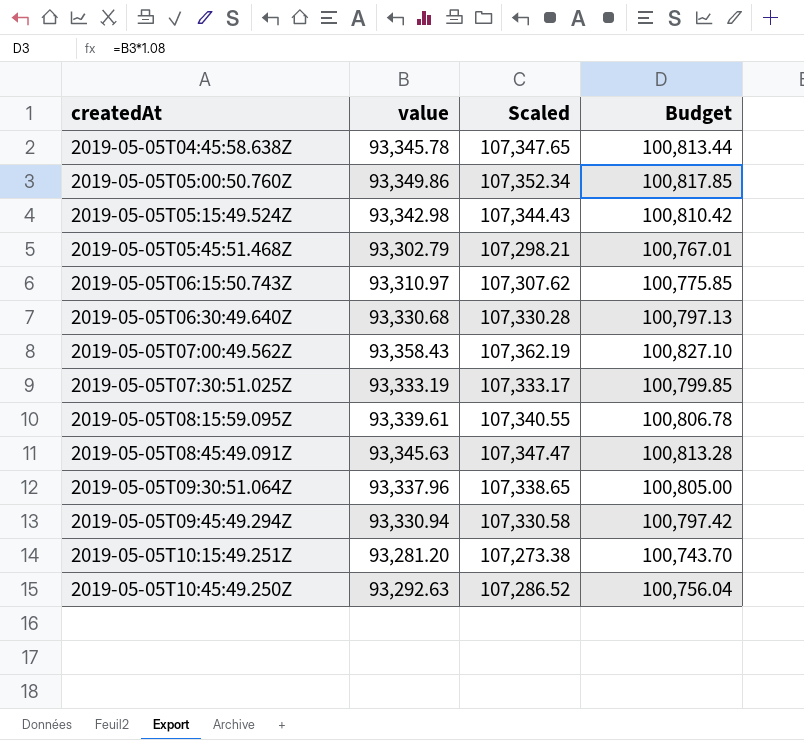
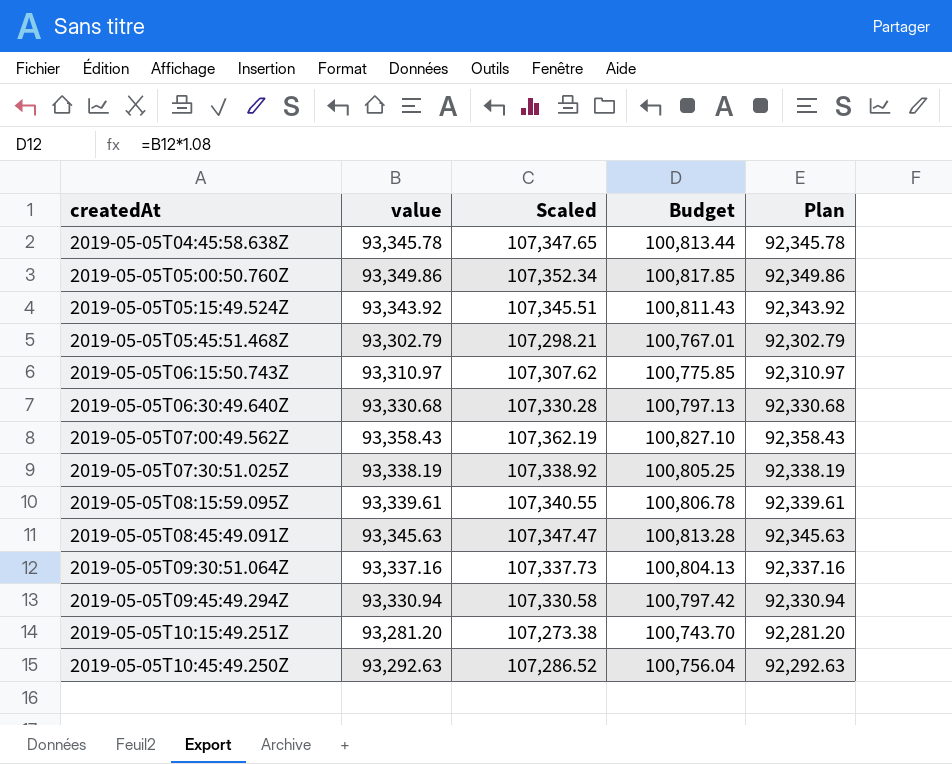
column Plan | formula: none -> [value] - 1000
2019-05-05T05:15:49.524Z | value: 93,342.98 -> 93,343.92
2019-05-05T05:15:49.524Z | Scaled: 107,344.43 -> 107,345.51
2019-05-05T05:15:49.524Z | Budget: 100,810.42 -> 100,811.43
2019-05-05T07:30:51.025Z | value: 93,333.19 -> 93,338.19
2019-05-05T07:30:51.025Z | Scaled: 107,333.17 -> 107,338.92
2019-05-05T07:30:51.025Z | Budget: 100,799.85 -> 100,805.25
2019-05-05T09:30:51.064Z | value: 93,337.96 -> 93,337.16
2019-05-05T09:30:51.064Z | Scaled: 107,338.65 -> 107,337.73
2019-05-05T09:30:51.064Z | Budget: 100,805.00 -> 100,804.13

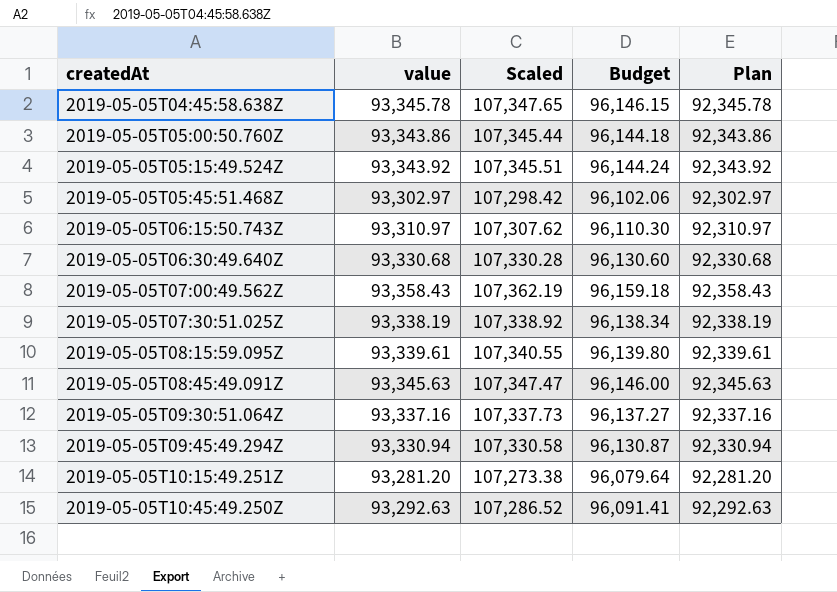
column Budget | formula: [value] * 1.08 -> [value] * 1.03
2019-05-05T05:00:50.760Z | value: 93,349.86 -> 93,343.86
2019-05-05T05:00:50.760Z | Scaled: 107,352.34 -> 107,345.44
2019-05-05T05:00:50.760Z | Plan: 92,349.86 -> 92,343.86
2019-05-05T05:45:51.468Z | value: 93,302.79 -> 93,302.97
2019-05-05T05:45:51.468Z | Scaled: 107,298.21 -> 107,298.42
2019-05-05T05:45:51.468Z | Plan: 92,302.79 -> 92,302.97

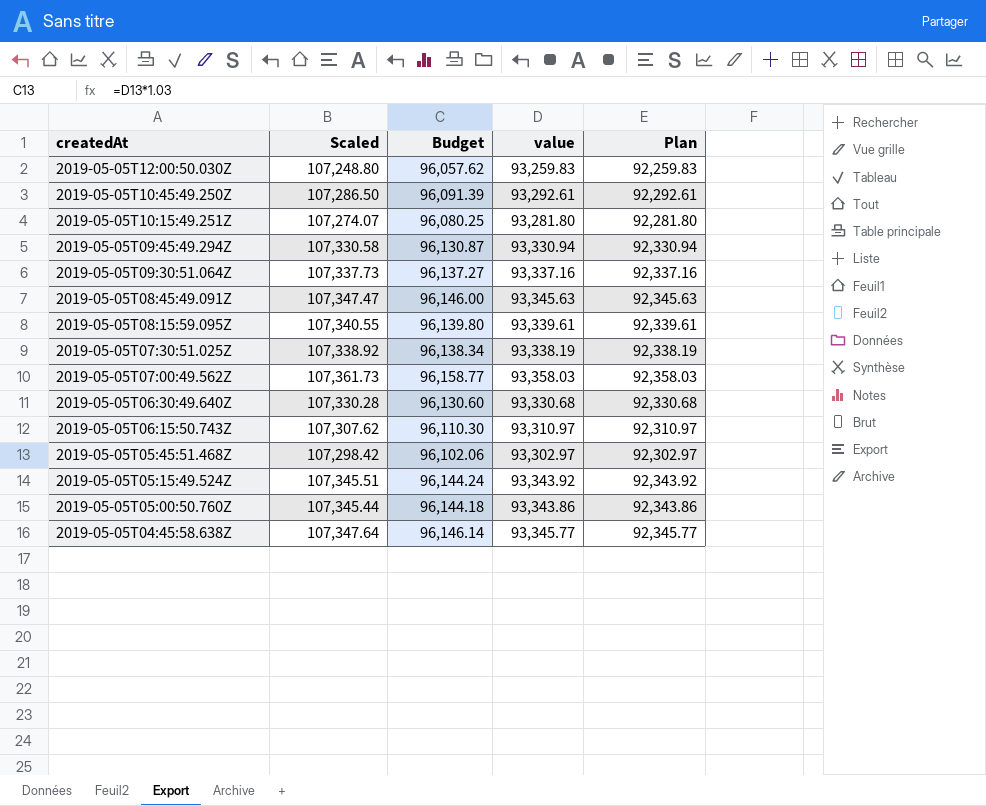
row order: createdAt ascending -> createdAt descending
column value | position: 2 -> 4
row 2019-05-05T12:00:50.030Z: none -> 107,248.80 | 96,057.62 | 93,259.83 | 92,259.83
2019-05-05T10:45:49.250Z | Scaled: 107,286.52 -> 107,286.50
2019-05-05T10:45:49.250Z | Budget: 96,091.41 -> 96,091.39
2019-05-05T10:45:49.250Z | value: 93,292.63 -> 93,292.61
2019-05-05T10:45:49.250Z | Plan: 92,292.63 -> 92,292.61
2019-05-05T10:15:49.251Z | Scaled: 107,273.38 -> 107,274.07
2019-05-05T10:15:49.251Z | Budget: 96,079.64 -> 96,080.25
2019-05-05T10:15:49.251Z | value: 93,281.20 -> 93,281.80
2019-05-05T10:15:49.251Z | Plan: 92,281.20 -> 92,281.80
2019-05-05T07:00:49.562Z | Scaled: 107,362.19 -> 107,361.73
2019-05-05T07:00:49.562Z | Budget: 96,159.18 -> 96,158.77
2019-05-05T07:00:49.562Z | value: 93,358.43 -> 93,358.03
2019-05-05T07:00:49.562Z | Plan: 92,358.43 -> 92,358.03
2019-05-05T04:45:58.638Z | Scaled: 107,347.65 -> 107,347.64
2019-05-05T04:45:58.638Z | Budget: 96,146.15 -> 96,146.14
2019-05-05T04:45:58.638Z | value: 93,345.78 -> 93,345.77
2019-05-05T04:45:58.638Z | Plan: 92,345.78 -> 92,345.77

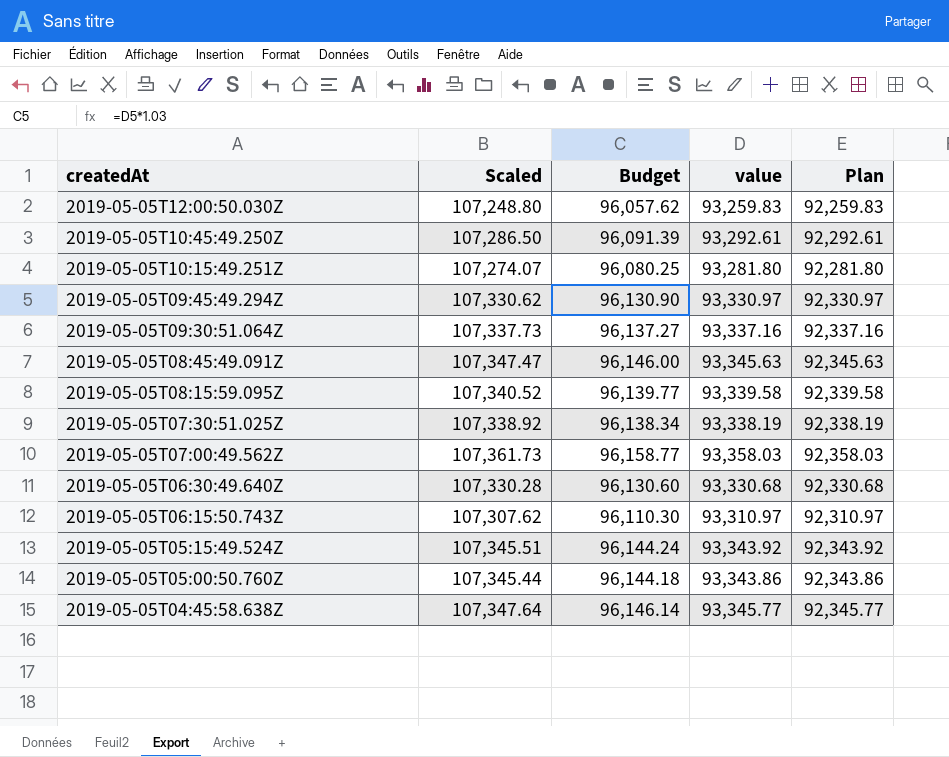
row 2019-05-05T05:45:51.468Z: 107,298.42 | 96,102.06 | 93,302.97 | 92,302.97 -> none
2019-05-05T09:45:49.294Z | Scaled: 107,330.58 -> 107,330.62
2019-05-05T09:45:49.294Z | Budget: 96,130.87 -> 96,130.90
2019-05-05T09:45:49.294Z | value: 93,330.94 -> 93,330.97
2019-05-05T09:45:49.294Z | Plan: 92,330.94 -> 92,330.97
2019-05-05T08:15:59.095Z | Scaled: 107,340.55 -> 107,340.52
2019-05-05T08:15:59.095Z | Budget: 96,139.80 -> 96,139.77
2019-05-05T08:15:59.095Z | value: 93,339.61 -> 93,339.58
2019-05-05T08:15:59.095Z | Plan: 92,339.61 -> 92,339.58

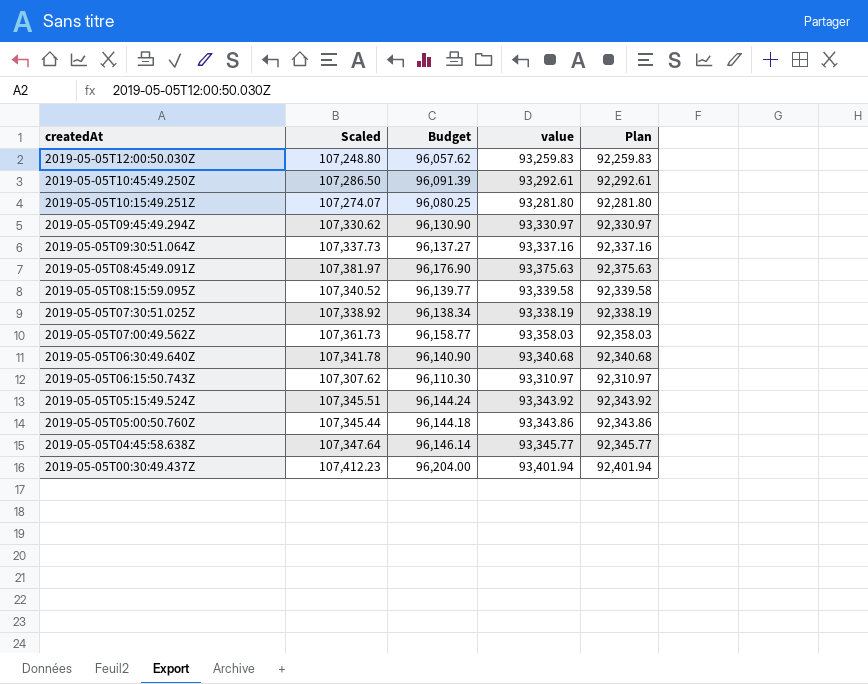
2019-05-05T08:45:49.091Z | Scaled: 107,347.47 -> 107,381.97
2019-05-05T08:45:49.091Z | Budget: 96,146.00 -> 96,176.90
2019-05-05T08:45:49.091Z | value: 93,345.63 -> 93,375.63
2019-05-05T08:45:49.091Z | Plan: 92,345.63 -> 92,375.63
2019-05-05T06:30:49.640Z | Scaled: 107,330.28 -> 107,341.78
2019-05-05T06:30:49.640Z | Budget: 96,130.60 -> 96,140.90
2019-05-05T06:30:49.640Z | value: 93,330.68 -> 93,340.68
2019-05-05T06:30:49.640Z | Plan: 92,330.68 -> 92,340.68
row 2019-05-05T00:30:49.437Z: none -> 107,412.23 | 96,204.00 | 93,401.94 | 92,401.94

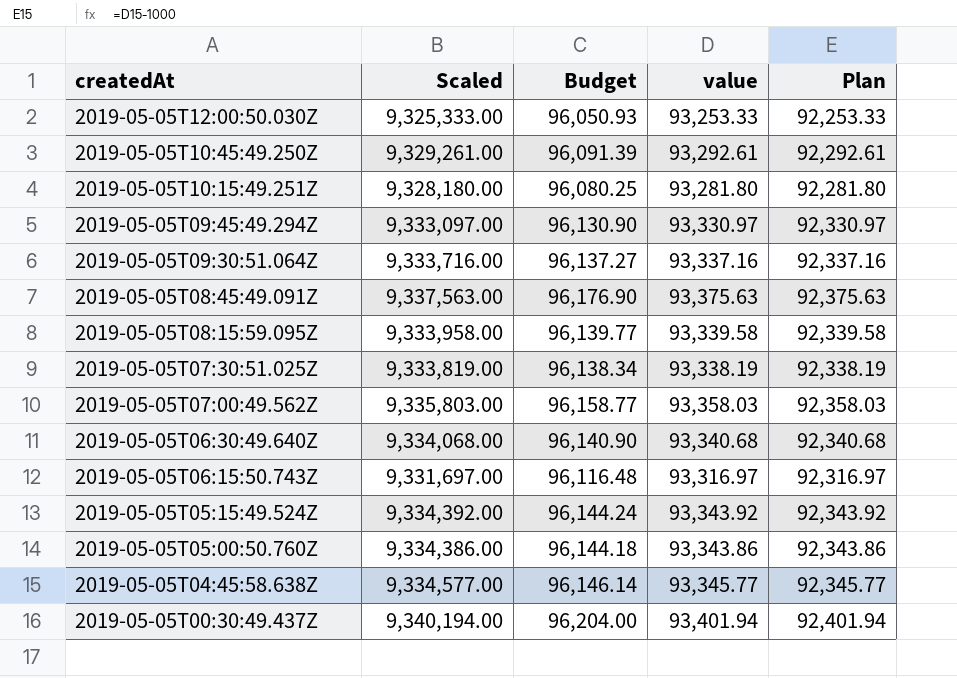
column Scaled | formula: [value] * 1.15 -> [value] * 100
2019-05-05T12:00:50.030Z | Budget: 96,057.62 -> 96,050.93
2019-05-05T12:00:50.030Z | value: 93,259.83 -> 93,253.33
2019-05-05T12:00:50.030Z | Plan: 92,259.83 -> 92,253.33
2019-05-05T06:15:50.743Z | Budget: 96,110.30 -> 96,116.48
2019-05-05T06:15:50.743Z | value: 93,310.97 -> 93,316.97
2019-05-05T06:15:50.743Z | Plan: 92,310.97 -> 92,316.97

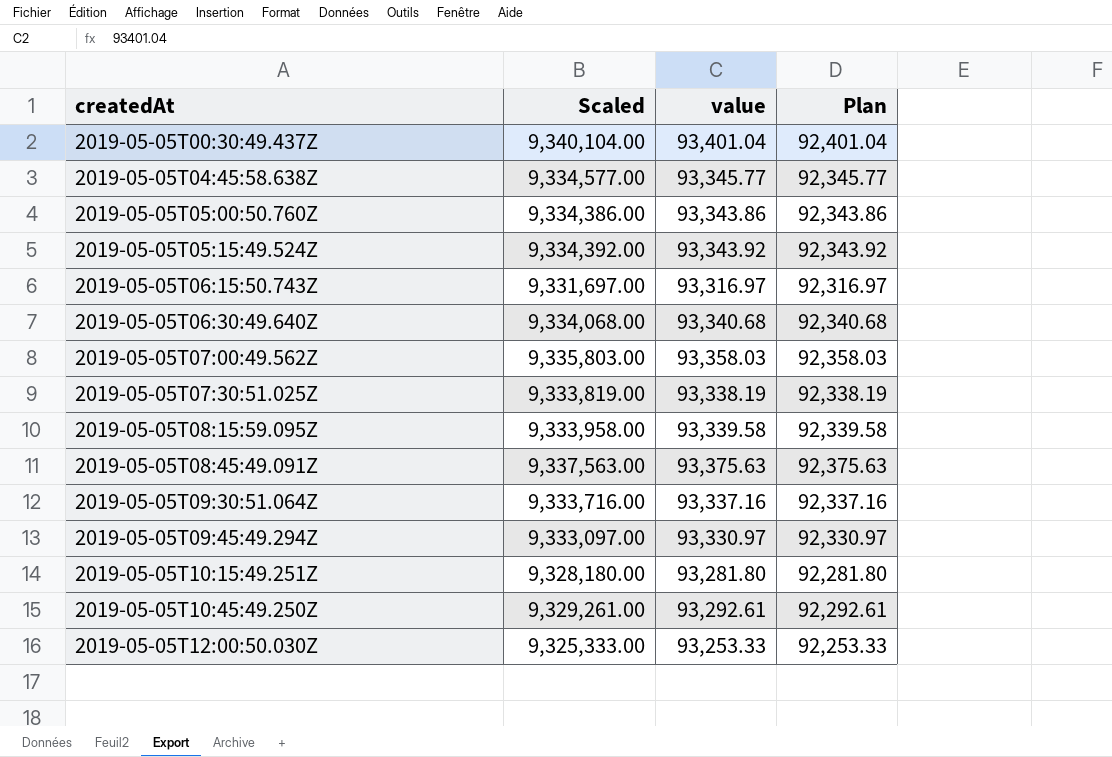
row order: createdAt descending -> createdAt ascending
column Budget | formula: [value] * 1.03 -> none
2019-05-05T00:30:49.437Z | Scaled: 9,340,194.00 -> 9,340,104.00
2019-05-05T00:30:49.437Z | value: 93,401.94 -> 93,401.04
2019-05-05T00:30:49.437Z | Plan: 92,401.94 -> 92,401.04

